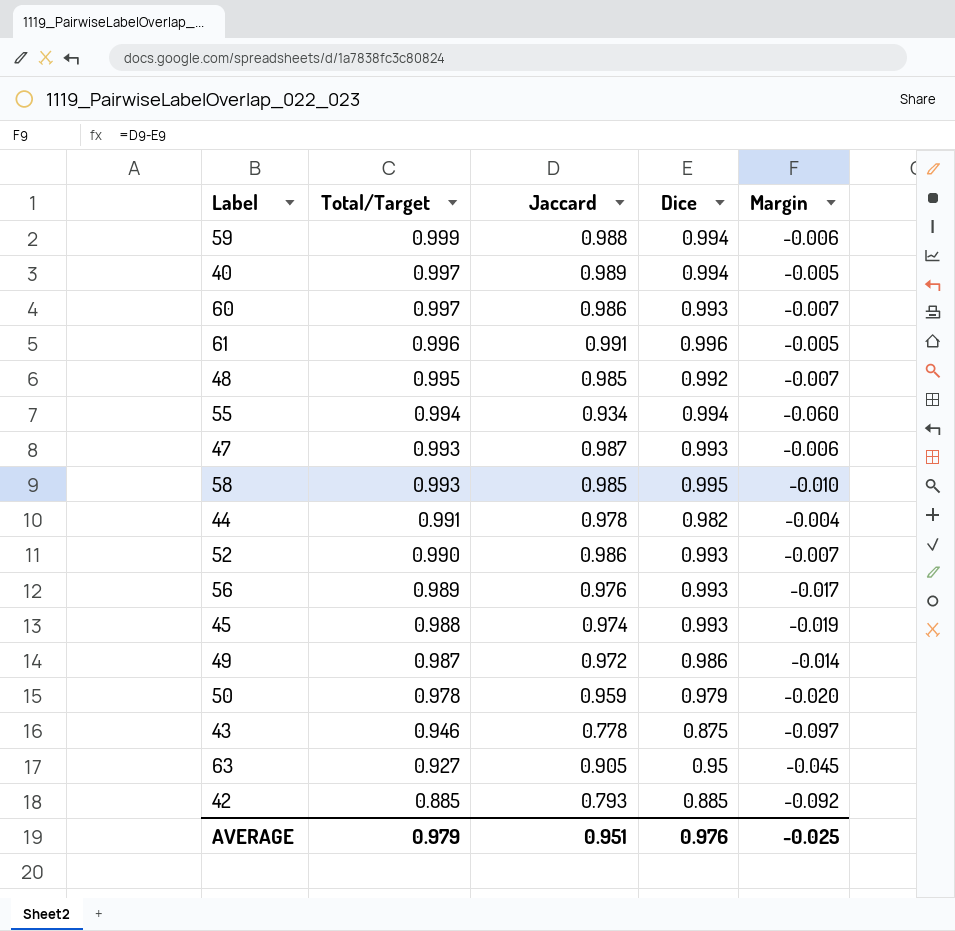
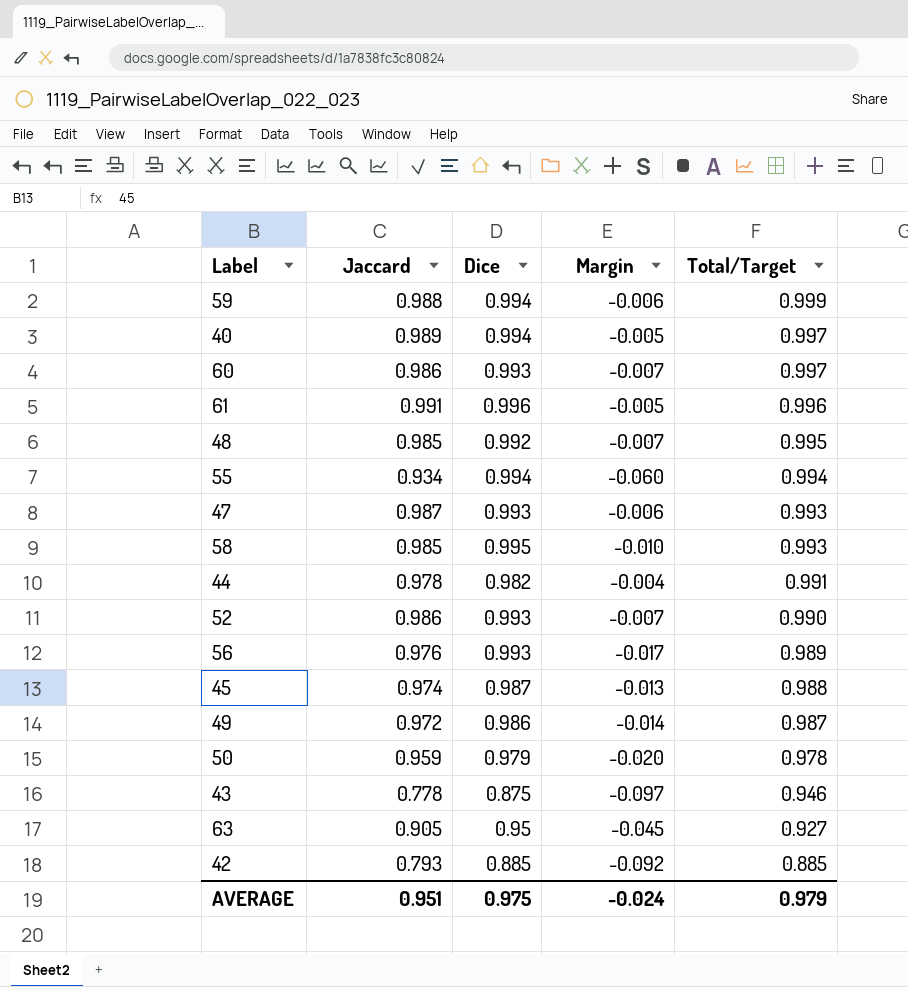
column Total/Target | position: 2 -> 5
45 | Dice: 0.993 -> 0.987
45 | Margin: -0.019 -> -0.013
AVERAGE | Dice: 0.976 -> 0.975
AVERAGE | Margin: -0.025 -> -0.024

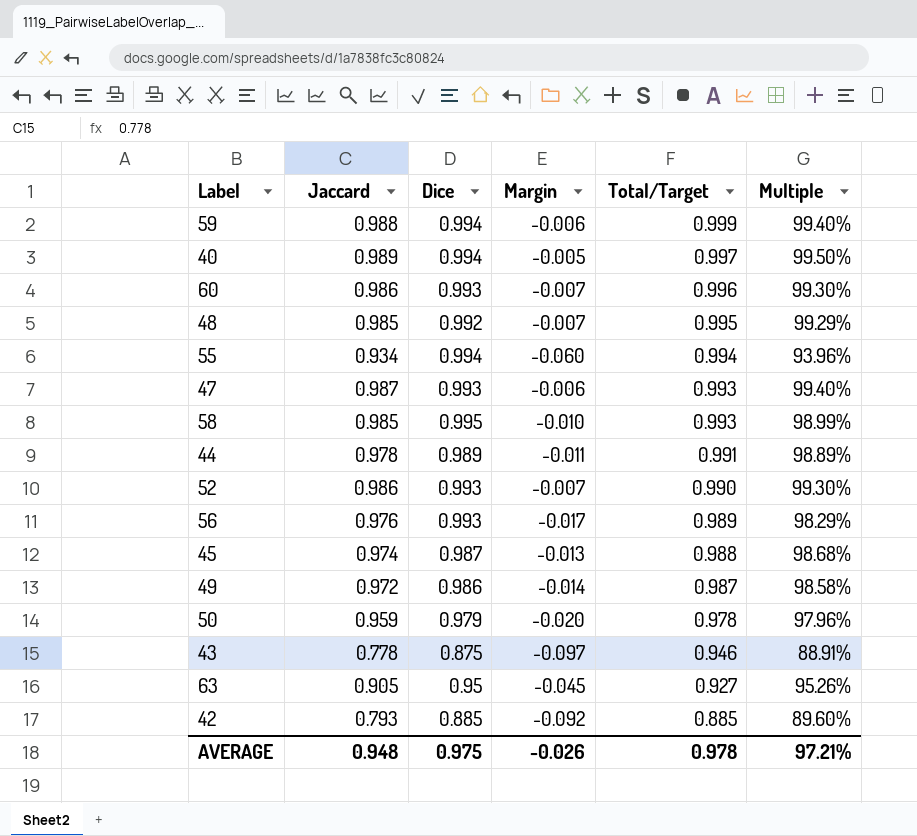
column Multiple | formula: none -> [Jaccard] / [Dice]
row 61: 0.991 | 0.996 | -0.005 | 0.996 -> none
60 | Total/Target: 0.997 -> 0.996
44 | Dice: 0.982 -> 0.989
44 | Margin: -0.004 -> -0.011
AVERAGE | Jaccard: 0.951 -> 0.948
AVERAGE | Margin: -0.024 -> -0.026
AVERAGE | Total/Target: 0.979 -> 0.978

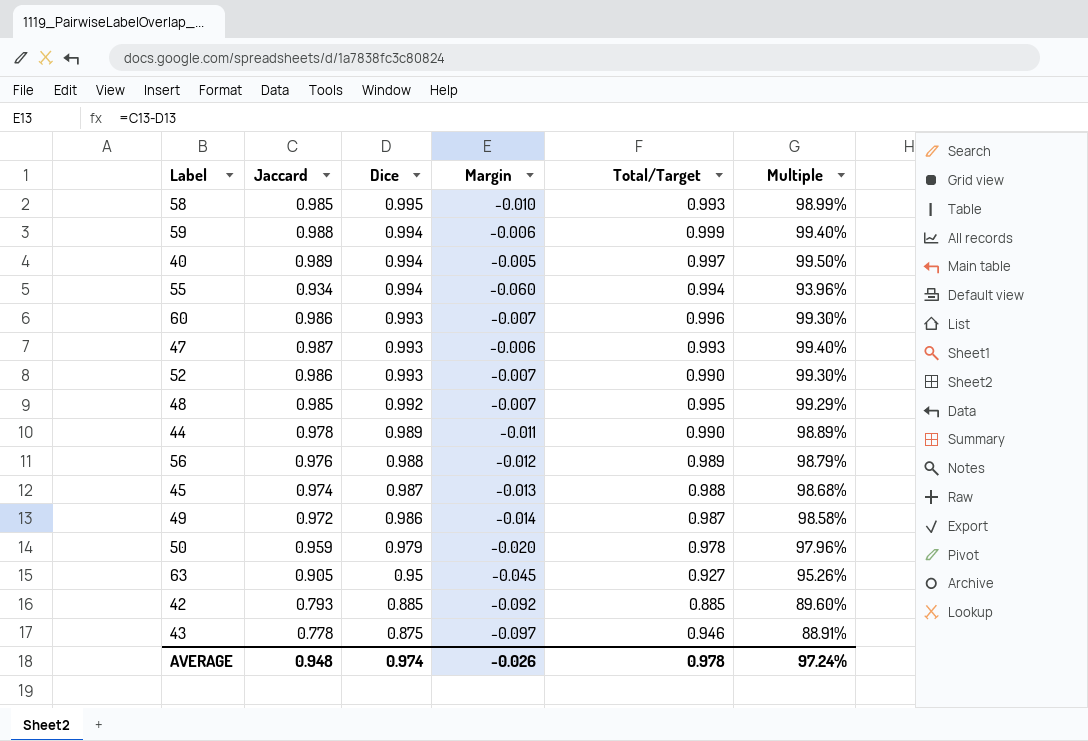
row order: Total/Target descending -> Dice descending
44 | Total/Target: 0.991 -> 0.990
56 | Dice: 0.993 -> 0.988
56 | Margin: -0.017 -> -0.012
56 | Multiple: 98.29% -> 98.79%
AVERAGE | Dice: 0.975 -> 0.974
AVERAGE | Multiple: 97.21% -> 97.24%

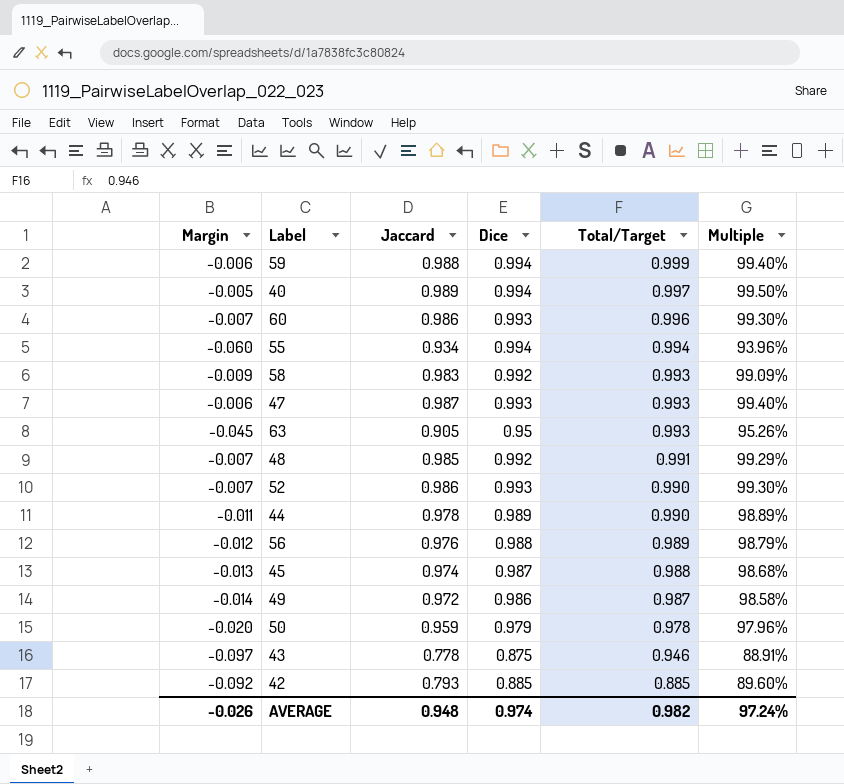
row order: Dice descending -> Total/Target descending
column Margin | position: 4 -> 1
58 | Margin: -0.010 -> -0.009
58 | Jaccard: 0.985 -> 0.983
58 | Dice: 0.995 -> 0.992
58 | Multiple: 98.99% -> 99.09%
63 | Total/Target: 0.927 -> 0.993
48 | Total/Target: 0.995 -> 0.991
AVERAGE | Total/Target: 0.978 -> 0.982

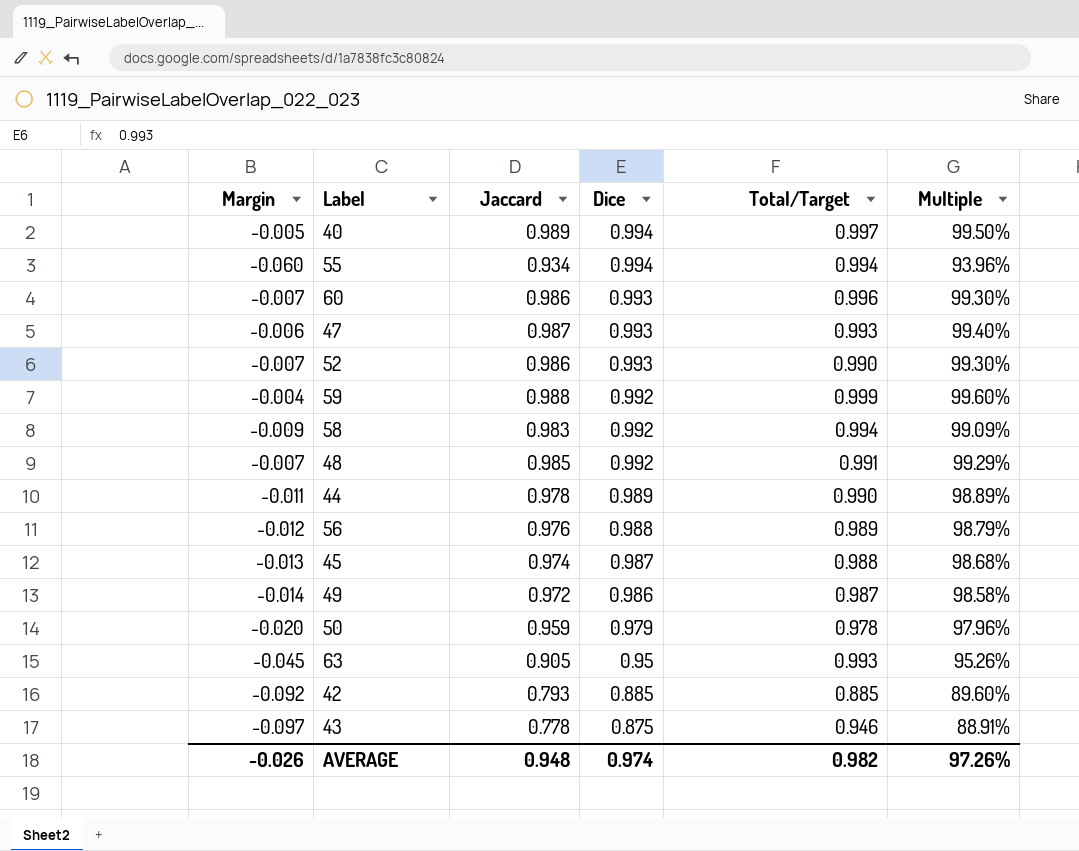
row order: Total/Target descending -> Dice descending
59 | Margin: -0.006 -> -0.004
59 | Dice: 0.994 -> 0.992
59 | Multiple: 99.40% -> 99.60%
58 | Total/Target: 0.993 -> 0.994
AVERAGE | Multiple: 97.24% -> 97.26%

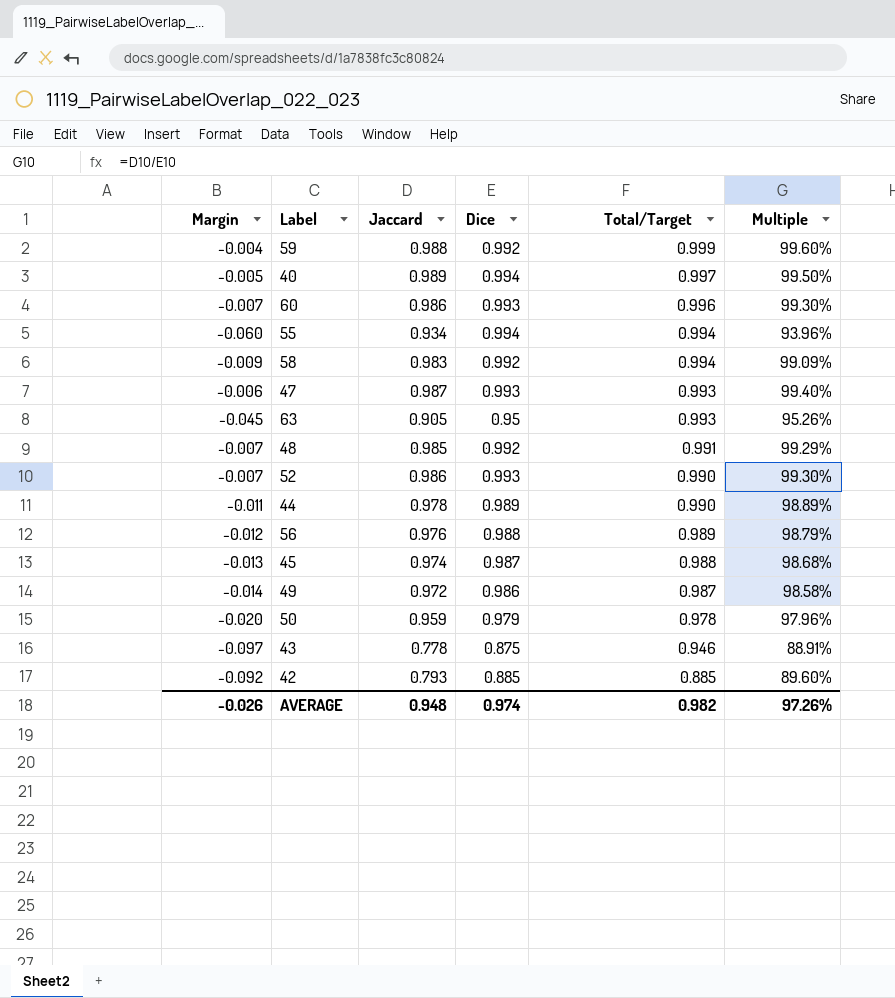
row order: Dice descending -> Total/Target descending

